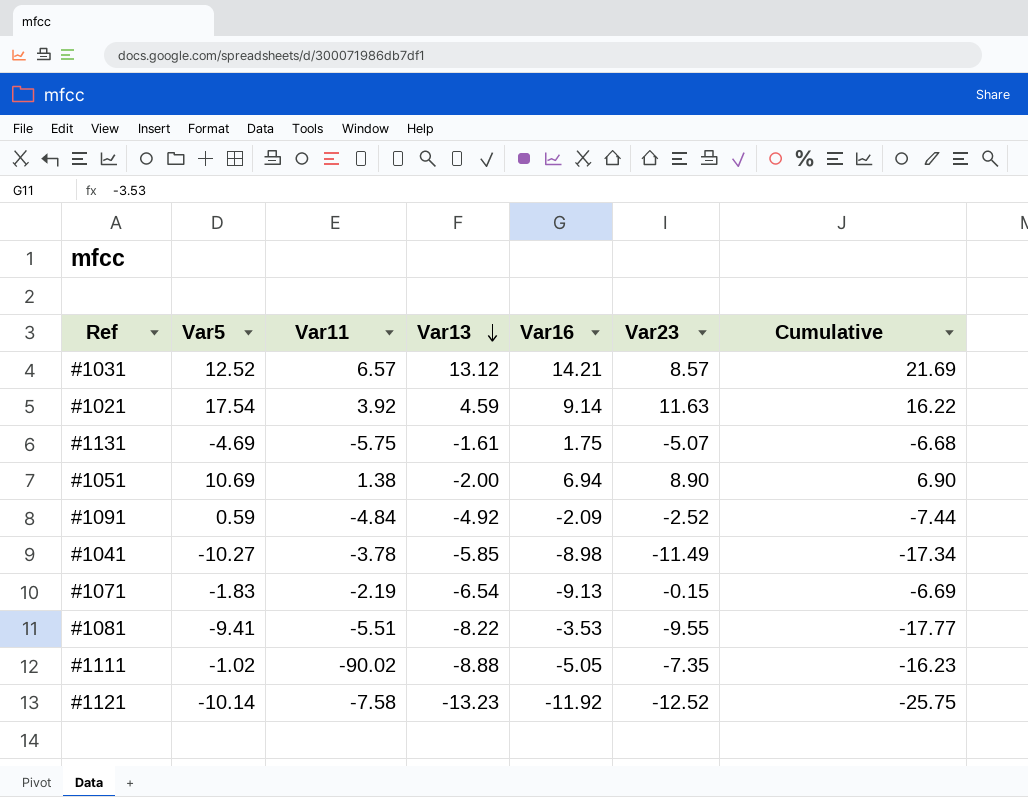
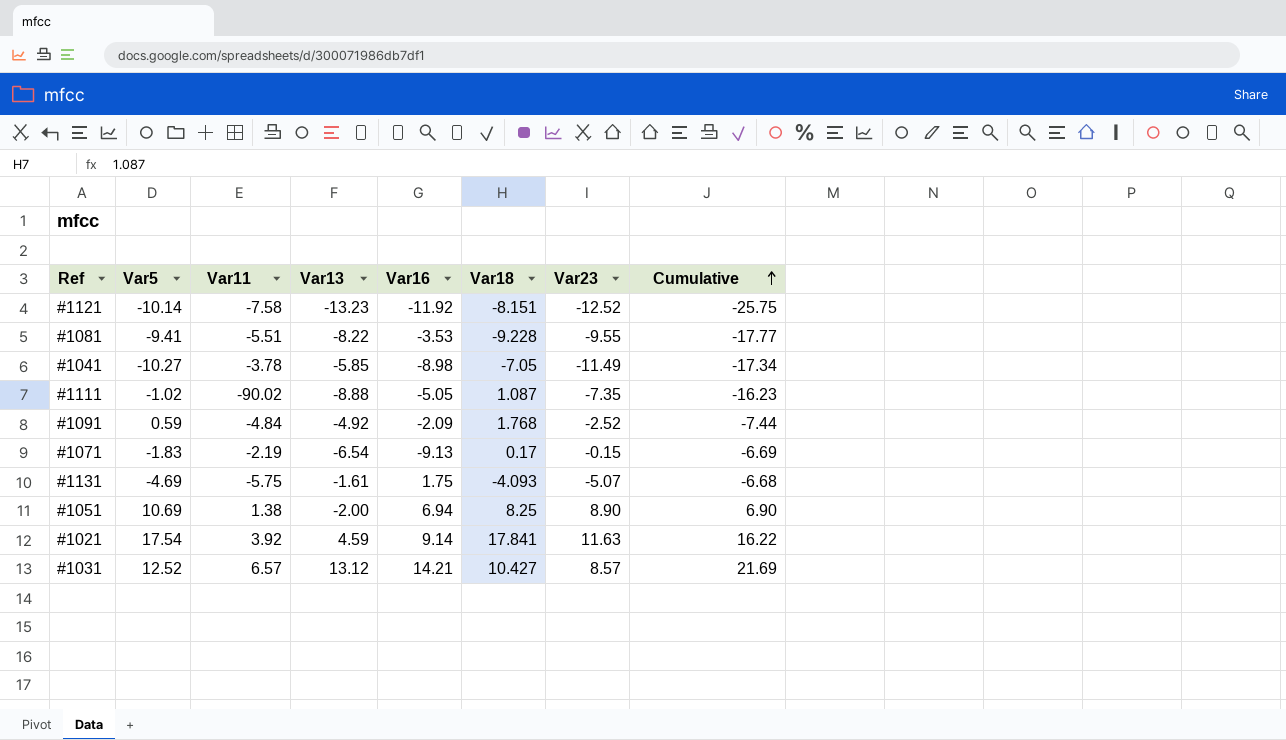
row order: Var13 descending -> Cumulative ascending
column Var18 | position: none -> 6

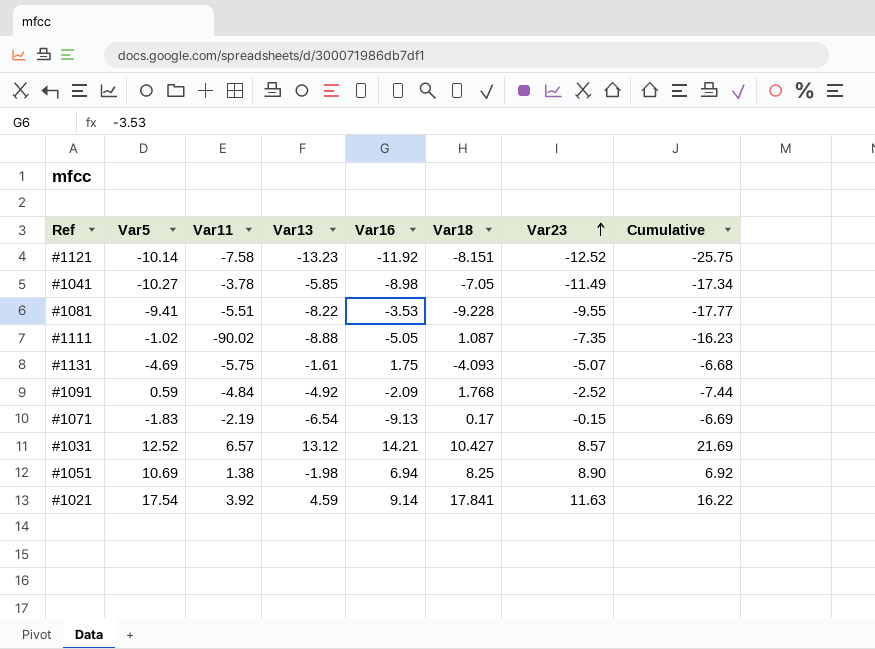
row order: Cumulative ascending -> Var23 ascending
#1051 | Var13: -2.00 -> -1.98
#1051 | Cumulative: 6.90 -> 6.92

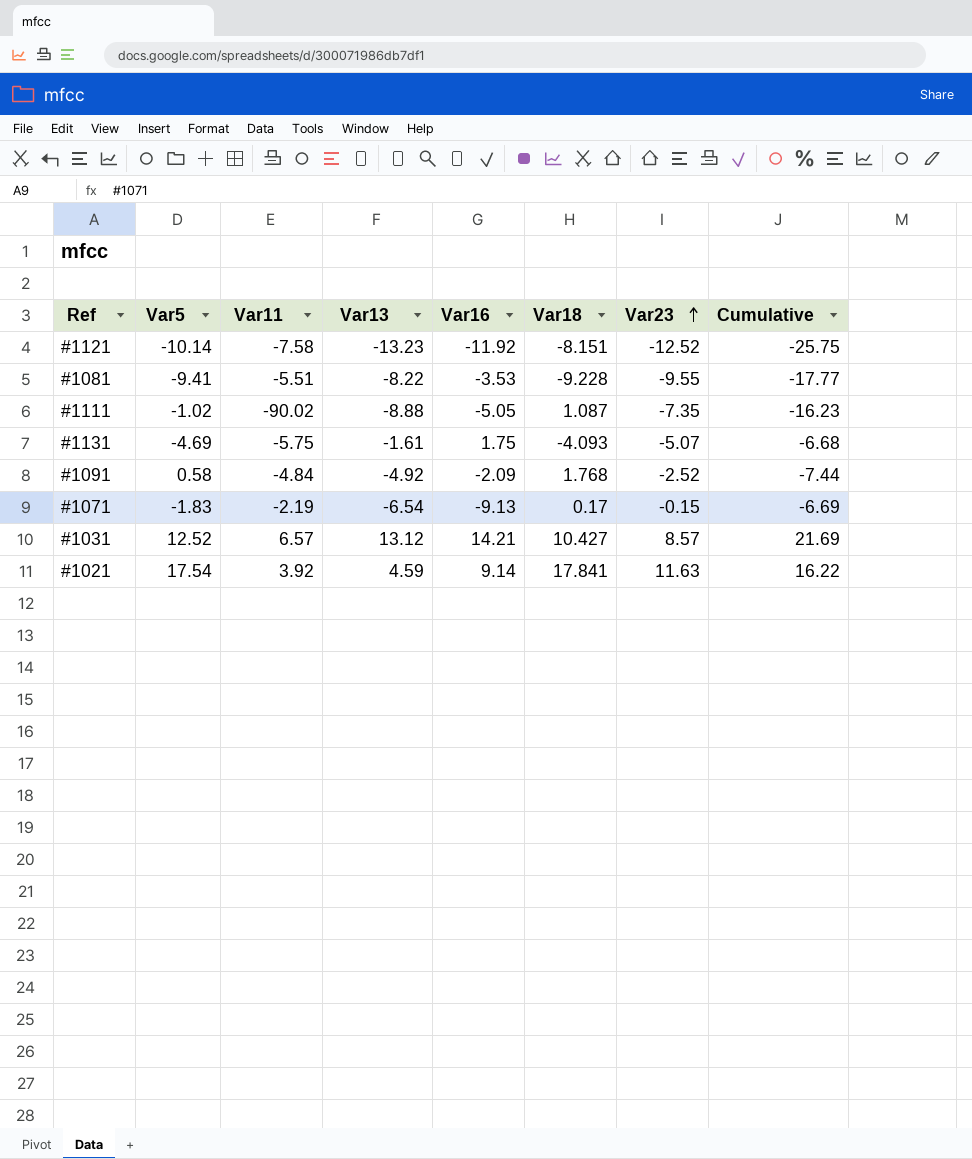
row #1041: -10.27 | -3.78 | -5.85 | -8.98 | -7.05 | -11.49 | -17.34 -> none
row #1051: 10.69 | 1.38 | -1.98 | 6.94 | 8.25 | 8.90 | 6.92 -> none
#1091 | Var5: 0.59 -> 0.58

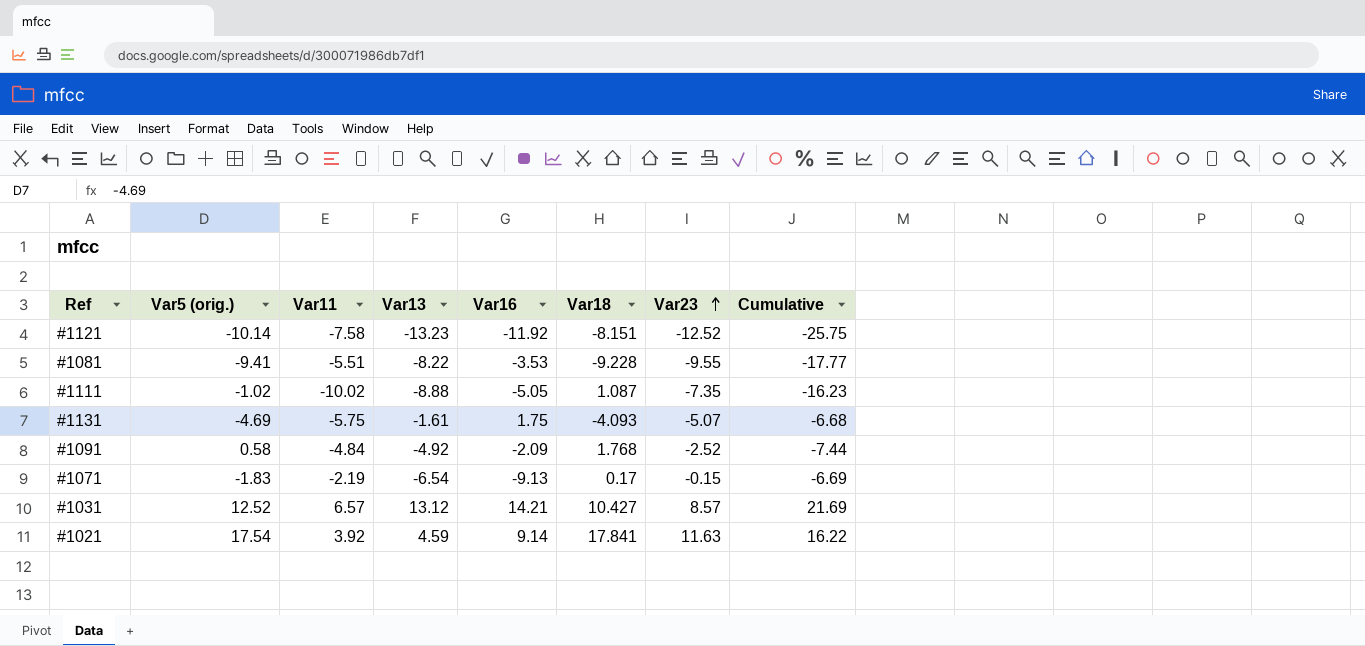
column name: Var5 -> Var5 (orig.)
#1111 | Var11: -90.02 -> -10.02

